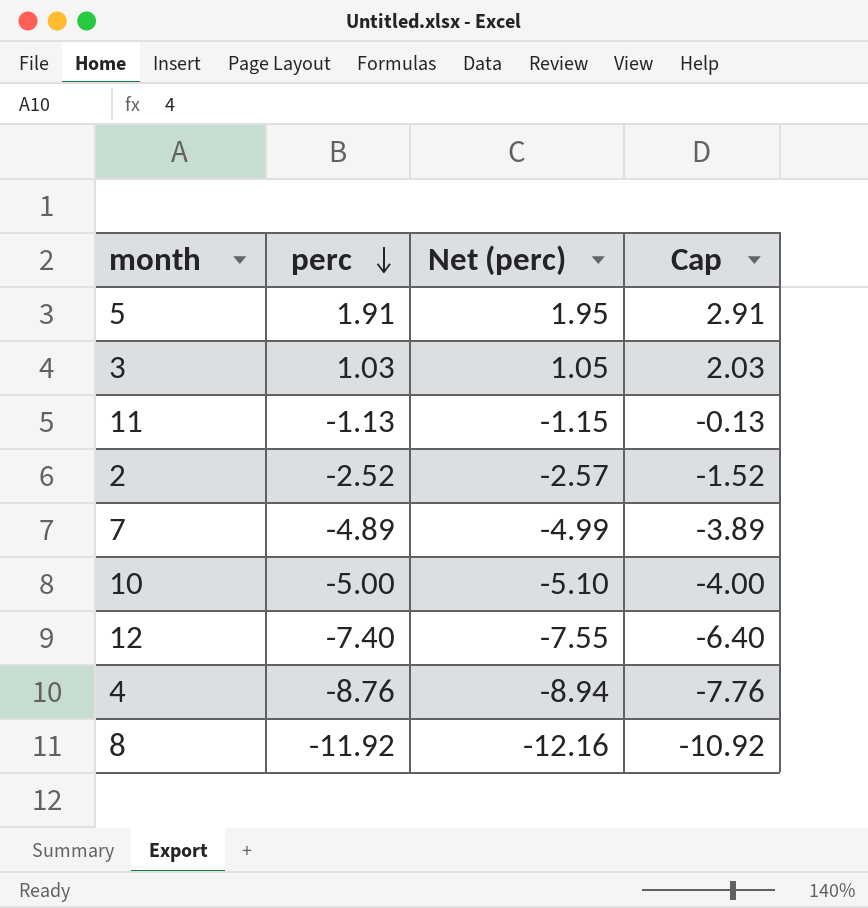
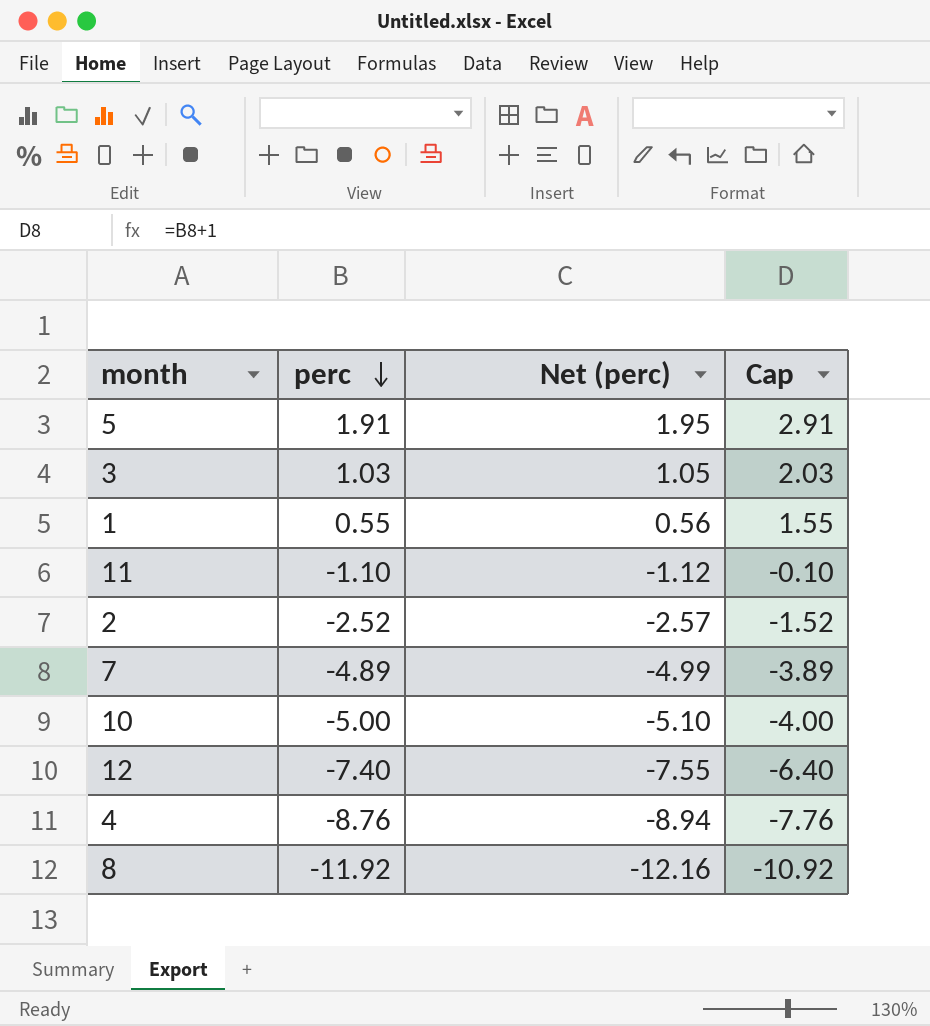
row 1: none -> 0.55 | 0.56 | 1.55
11 | perc: -1.13 -> -1.10
11 | Net (perc): -1.15 -> -1.12
11 | Cap: -0.13 -> -0.10

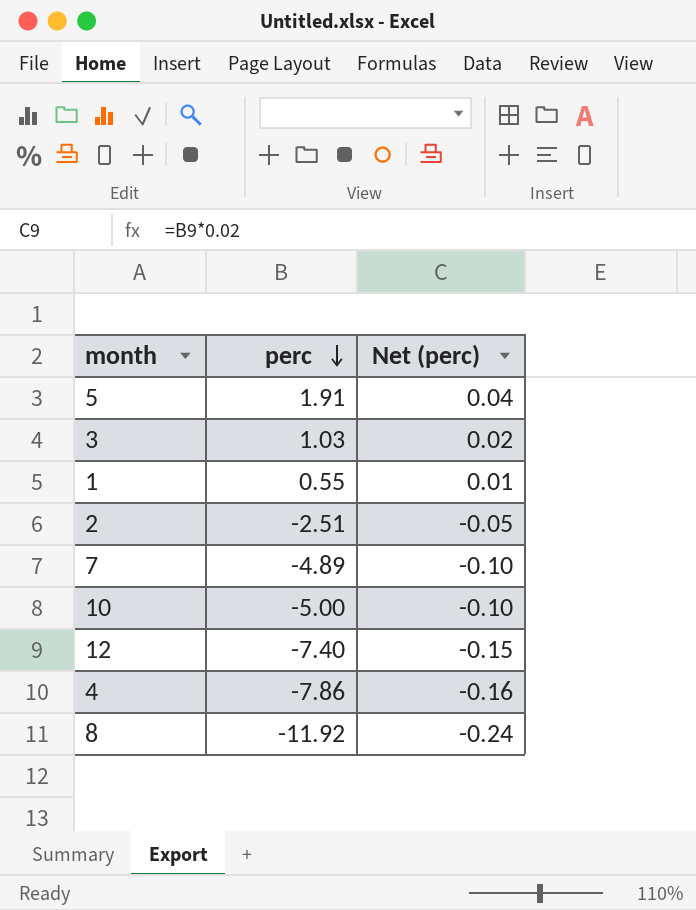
column Cap | formula: [perc] + 1 -> none
column Net (perc) | formula: [perc] * 1.02 -> [perc] * 0.02
row 11: -1.10 | -1.12 | -0.10 -> none
2 | perc: -2.52 -> -2.51
4 | perc: -8.76 -> -7.86

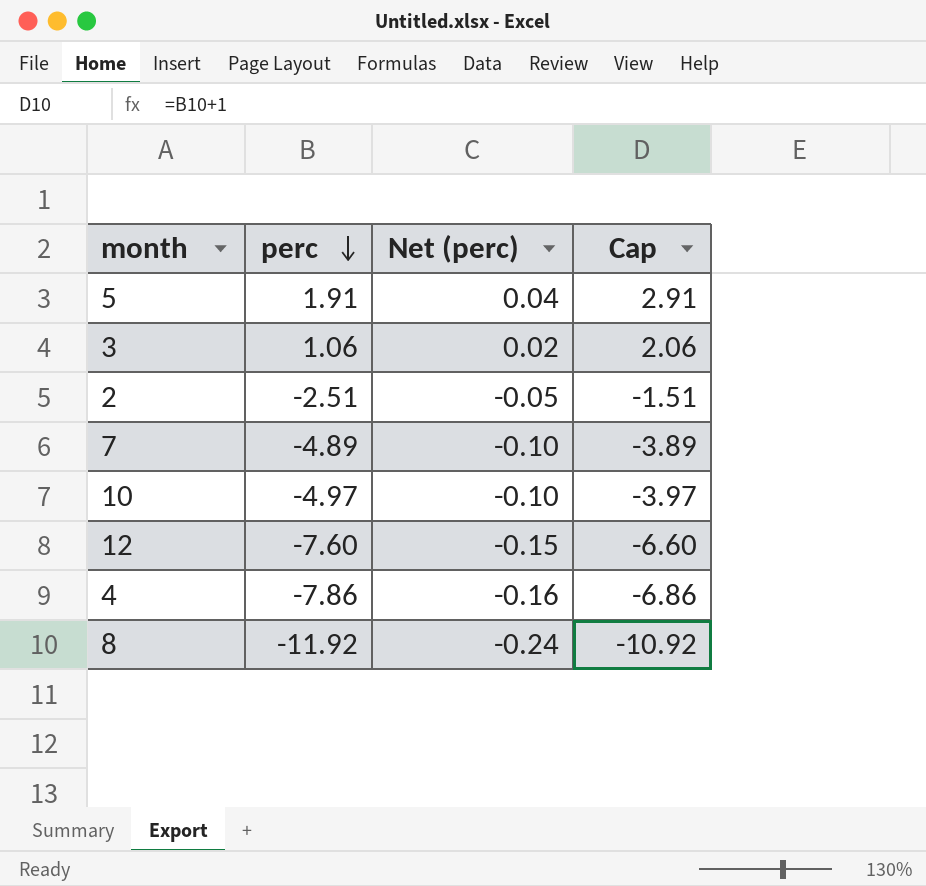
column Cap | formula: none -> [perc] + 1
row 1: 0.55 | 0.01 -> none
3 | perc: 1.03 -> 1.06
10 | perc: -5.00 -> -4.97
12 | perc: -7.40 -> -7.60

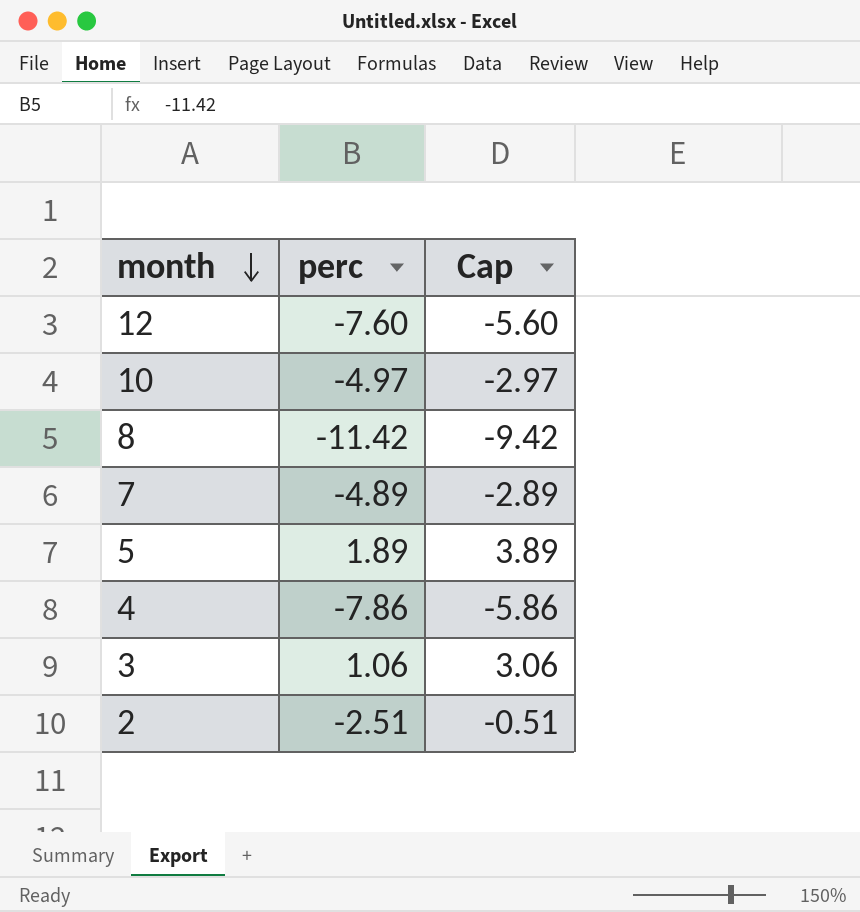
row order: perc descending -> month descending
column Net (perc) | formula: [perc] * 0.02 -> none
column Cap | formula: [perc] + 1 -> [perc] + 2
8 | perc: -11.92 -> -11.42
5 | perc: 1.91 -> 1.89

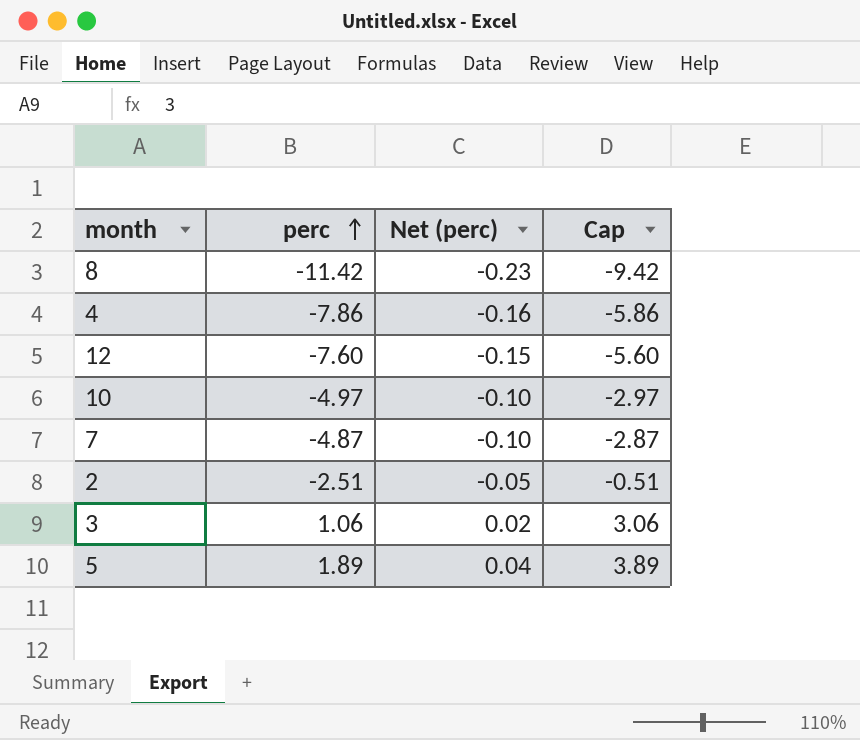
row order: month descending -> perc ascending
column Net (perc) | formula: none -> [perc] * 0.02
7 | perc: -4.89 -> -4.87
7 | Cap: -2.89 -> -2.87

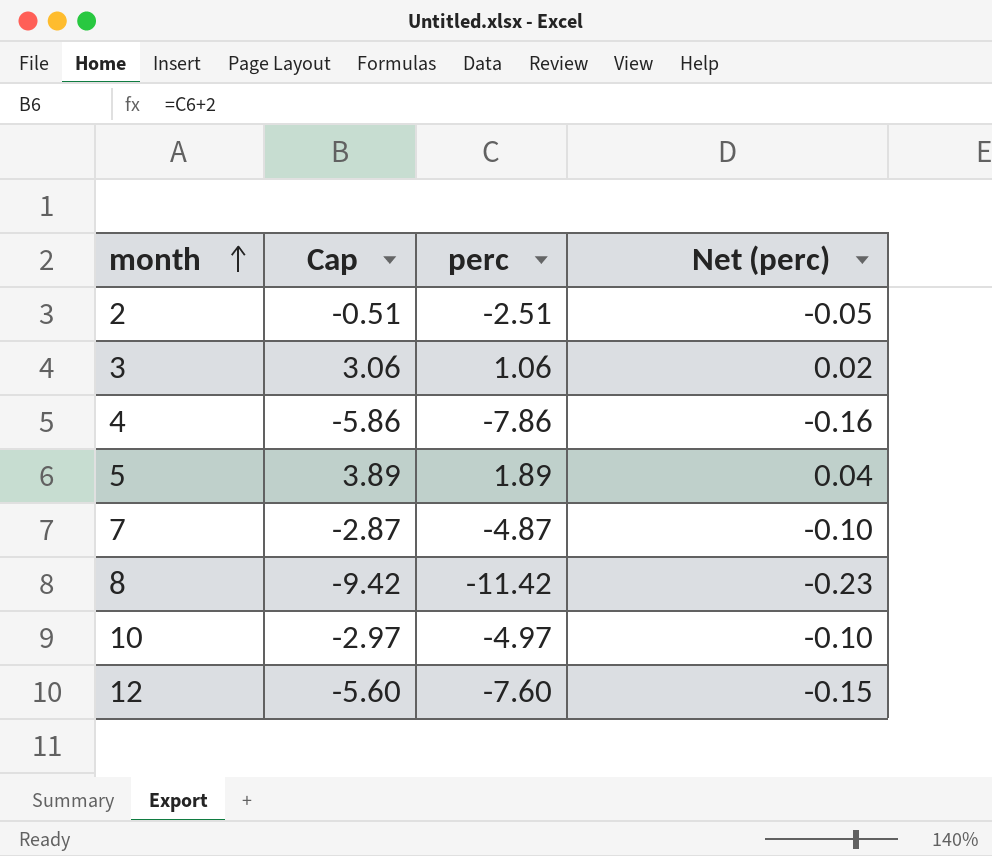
row order: perc ascending -> month ascending
column Cap | position: 4 -> 2

